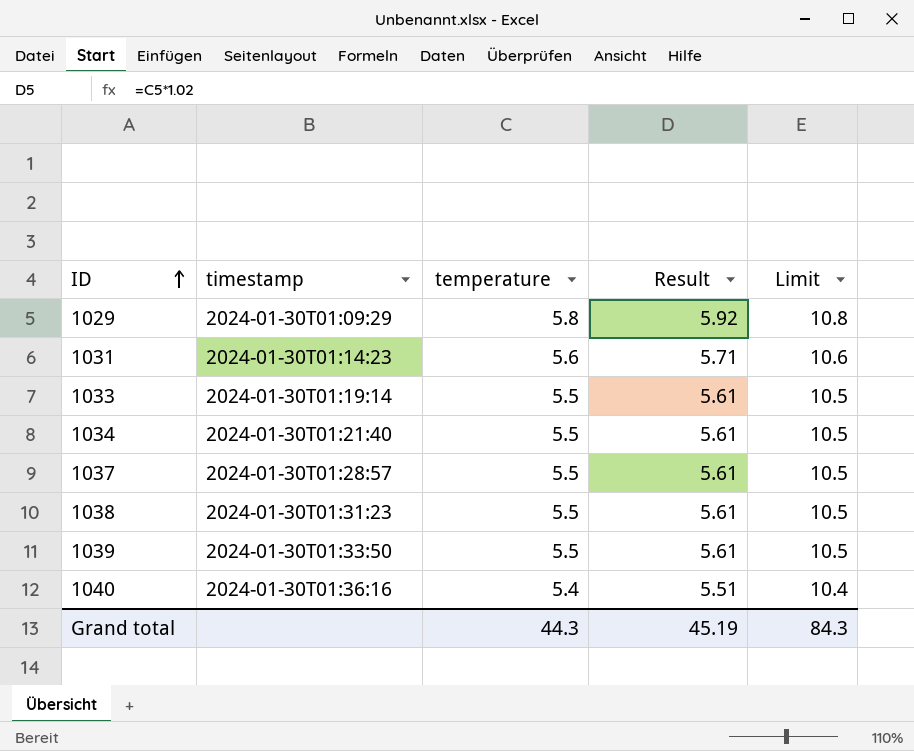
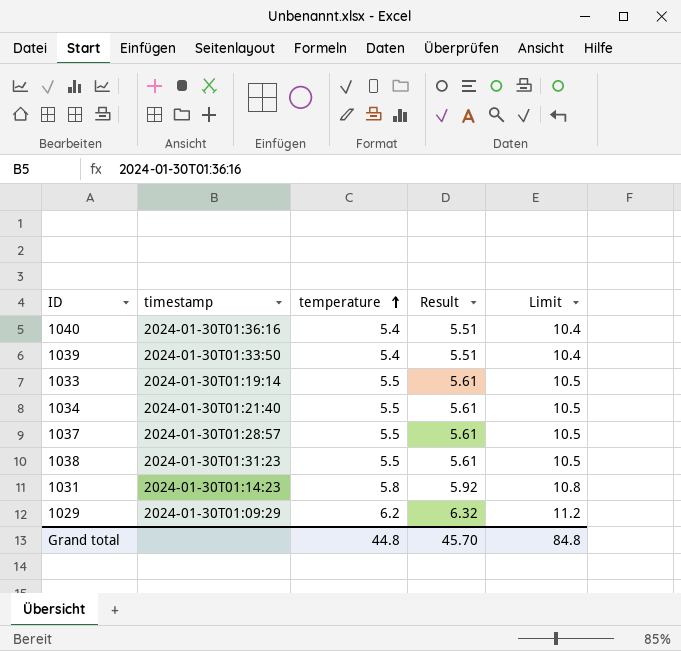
row order: ID ascending -> temperature ascending
1039 | temperature: 5.5 -> 5.4
1039 | Result: 5.61 -> 5.51
1039 | Limit: 10.5 -> 10.4
1031 | temperature: 5.6 -> 5.8
1031 | Result: 5.71 -> 5.92
1031 | Limit: 10.6 -> 10.8
1029 | temperature: 5.8 -> 6.2
1029 | Result: 5.92 -> 6.32
1029 | Limit: 10.8 -> 11.2
Grand total | temperature: 44.3 -> 44.8
Grand total | Result: 45.19 -> 45.70
Grand total | Limit: 84.3 -> 84.8

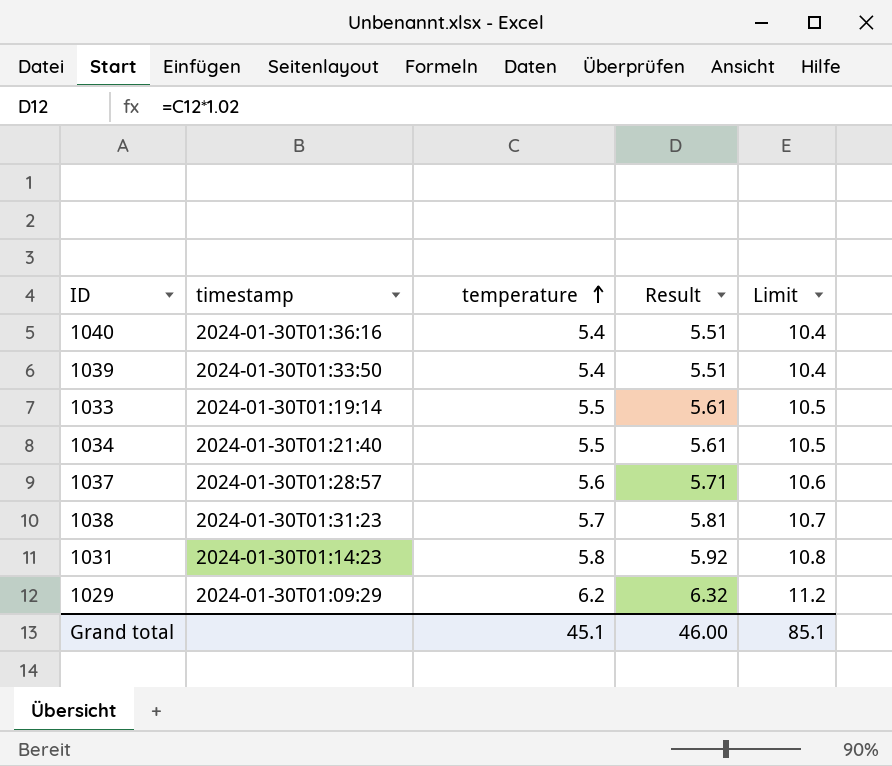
1037 | temperature: 5.5 -> 5.6
1037 | Result: 5.61 -> 5.71
1037 | Limit: 10.5 -> 10.6
1038 | temperature: 5.5 -> 5.7
1038 | Result: 5.61 -> 5.81
1038 | Limit: 10.5 -> 10.7
Grand total | temperature: 44.8 -> 45.1
Grand total | Result: 45.70 -> 46.00
Grand total | Limit: 84.8 -> 85.1

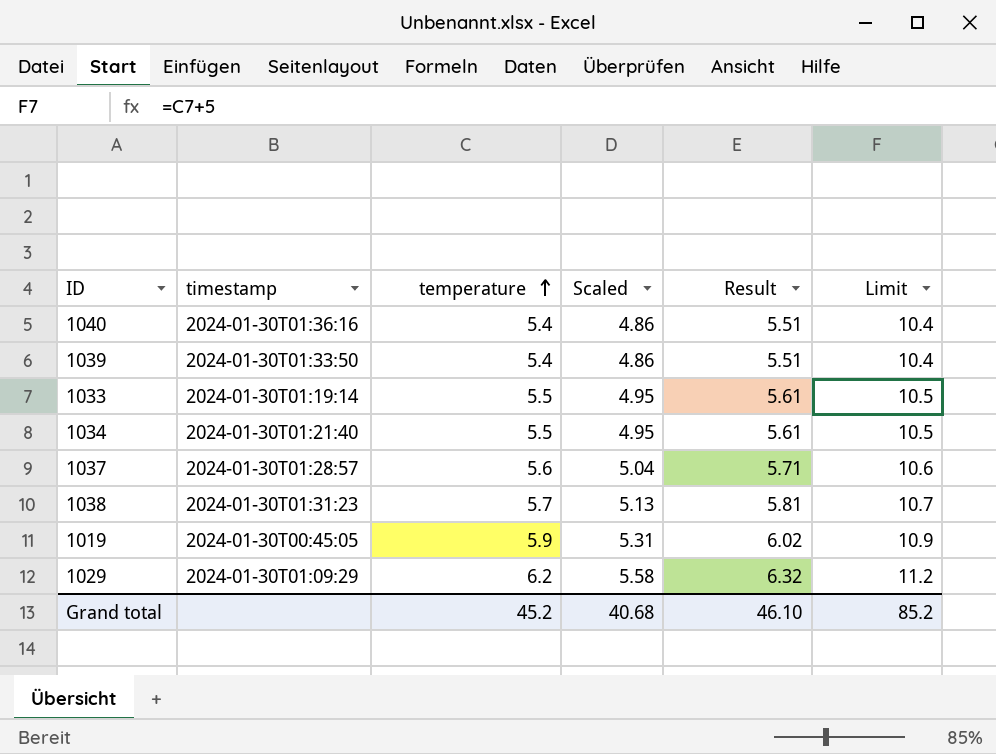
column Scaled | formula: none -> [temperature] * 0.9
row 1031: 2024-01-30T01:14:23 | 5.8 | 5.92 | 10.8 -> none
row 1019: none -> 2024-01-30T00:45:05 | 5.9 | 5.31 | 6.02 | 10.9
Grand total | temperature: 45.1 -> 45.2
Grand total | Result: 46.00 -> 46.10
Grand total | Limit: 85.1 -> 85.2

